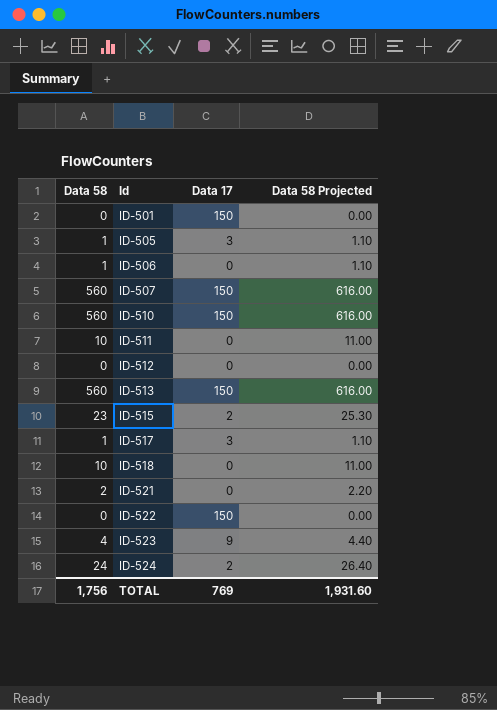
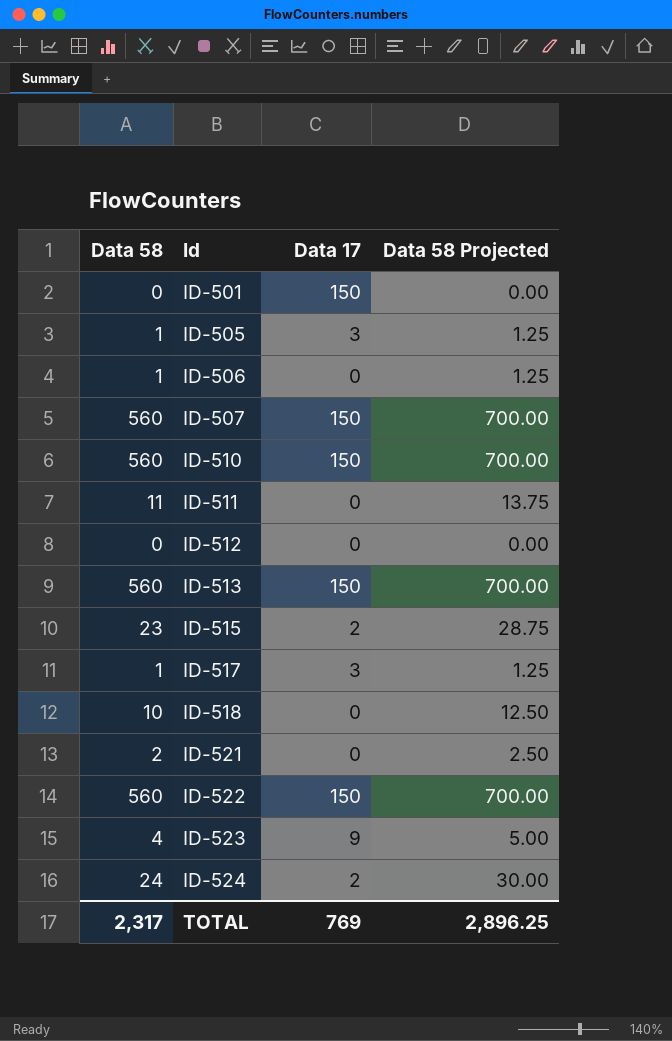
column Data 58 Projected | formula: [Data 58] * 1.1 -> [Data 58] * 1.25
ID-511 | Data 58: 10 -> 11
ID-522 | Data 58: 0 -> 560
TOTAL | Data 58: 1,756 -> 2,317
TOTAL | Data 58 Projected: 1,931.60 -> 2,896.25

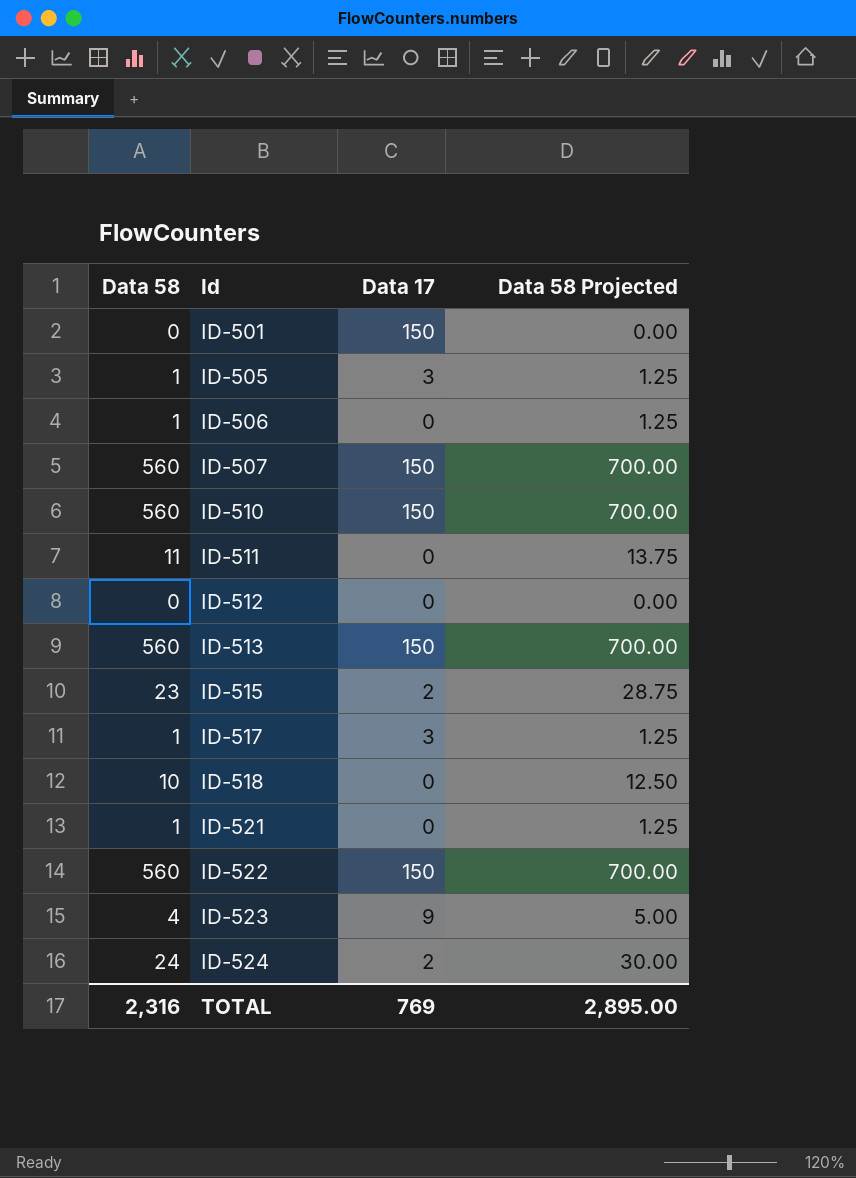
ID-521 | Data 58: 2 -> 1
ID-521 | Data 58 Projected: 2.50 -> 1.25
TOTAL | Data 58: 2,317 -> 2,316
TOTAL | Data 58 Projected: 2,896.25 -> 2,895.00

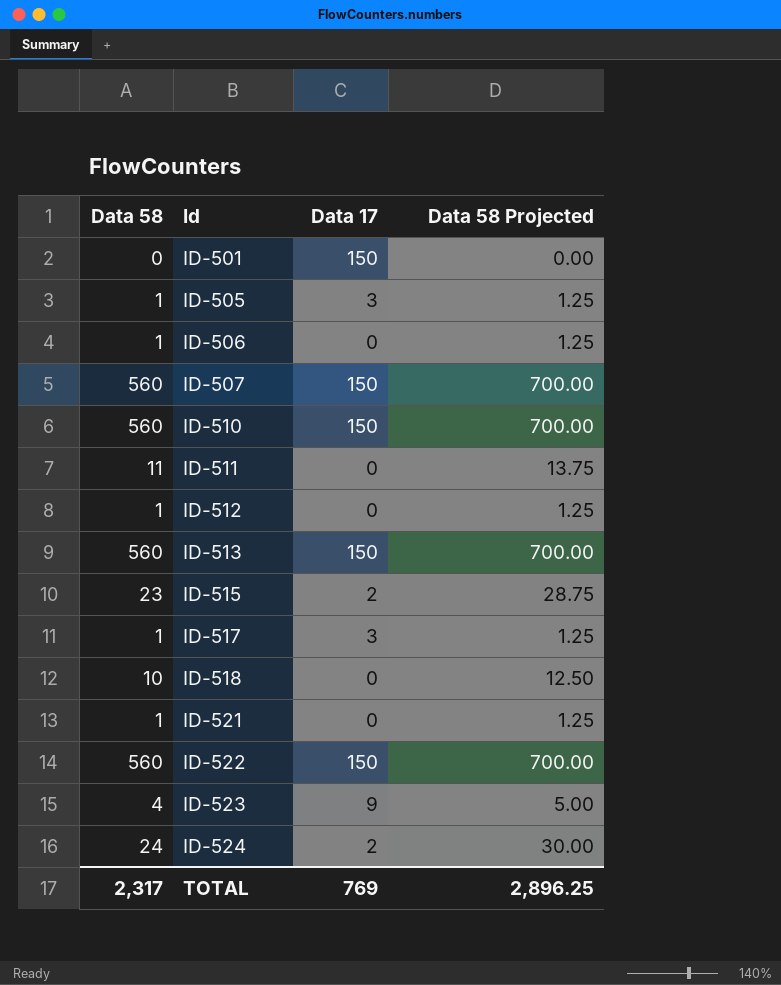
ID-512 | Data 58: 0 -> 1
ID-512 | Data 58 Projected: 0.00 -> 1.25
TOTAL | Data 58: 2,316 -> 2,317
TOTAL | Data 58 Projected: 2,895.00 -> 2,896.25

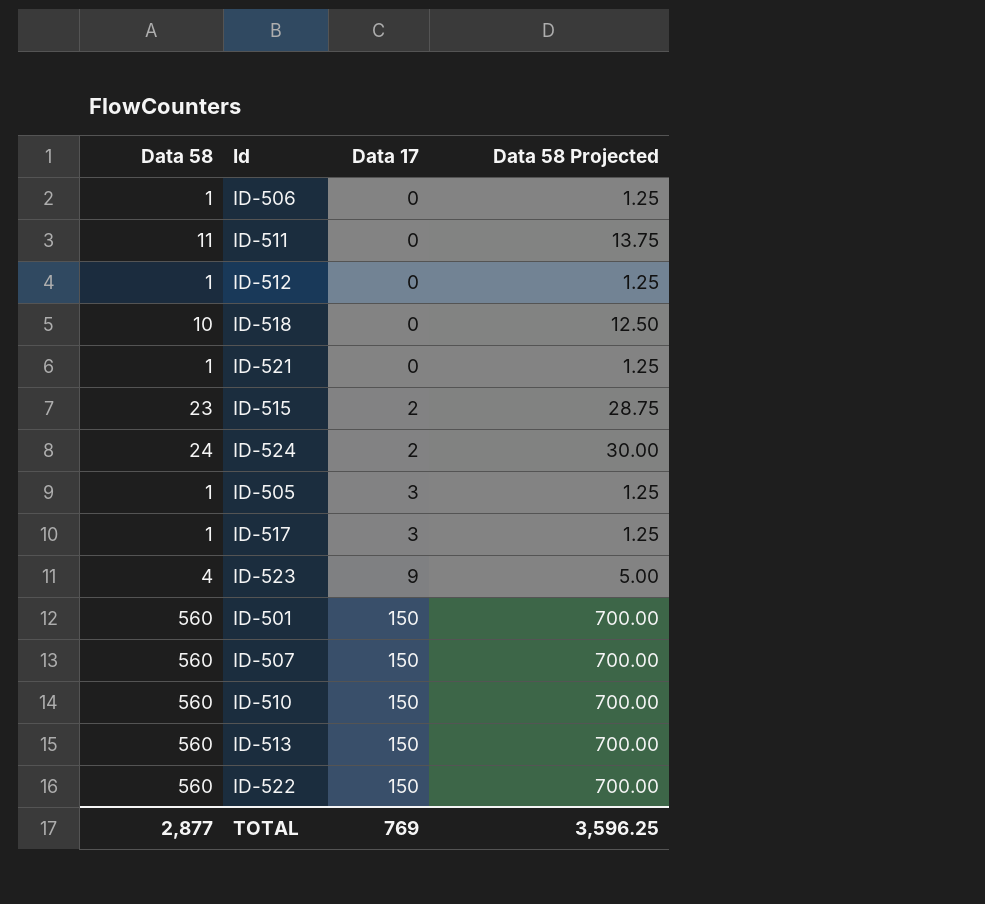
row order: Id ascending -> Data 17 ascending
ID-501 | Data 58: 0 -> 560
ID-501 | Data 58 Projected: 0.00 -> 700.00
TOTAL | Data 58: 2,317 -> 2,877
TOTAL | Data 58 Projected: 2,896.25 -> 3,596.25

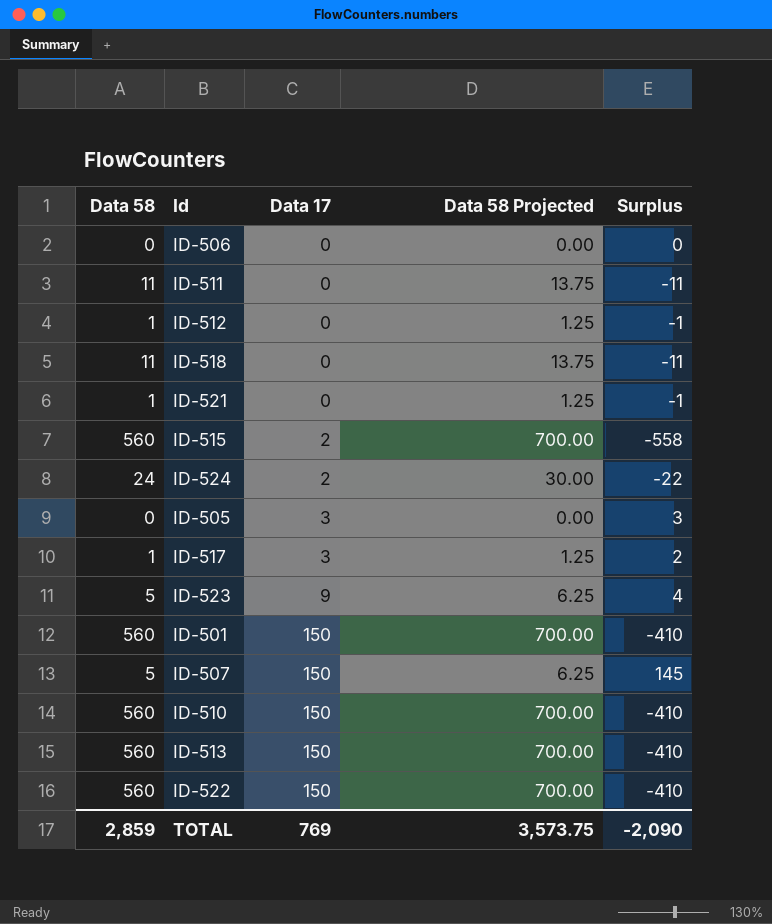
column Surplus | formula: none -> [Data 17] - [Data 58]
ID-506 | Data 58: 1 -> 0
ID-506 | Data 58 Projected: 1.25 -> 0.00
ID-518 | Data 58: 10 -> 11
ID-518 | Data 58 Projected: 12.50 -> 13.75
ID-515 | Data 58: 23 -> 560
ID-515 | Data 58 Projected: 28.75 -> 700.00
ID-505 | Data 58: 1 -> 0
ID-505 | Data 58 Projected: 1.25 -> 0.00
ID-523 | Data 58: 4 -> 5
ID-523 | Data 58 Projected: 5.00 -> 6.25
ID-507 | Data 58: 560 -> 5
ID-507 | Data 58 Projected: 700.00 -> 6.25
TOTAL | Data 58: 2,877 -> 2,859
TOTAL | Data 58 Projected: 3,596.25 -> 3,573.75

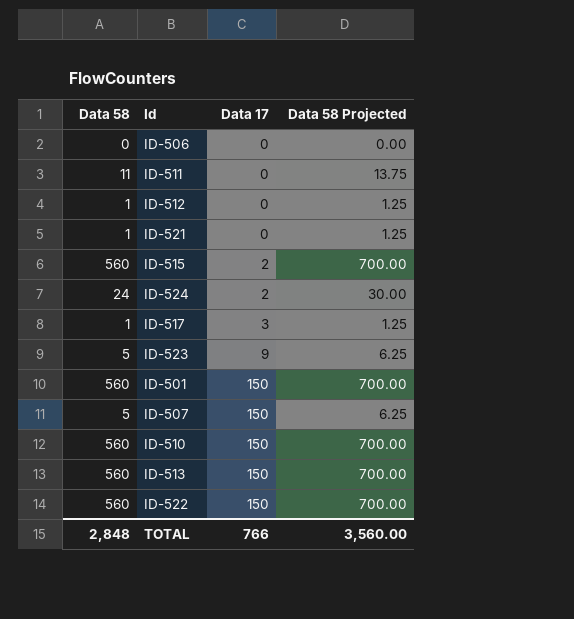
column Surplus | formula: [Data 17] - [Data 58] -> none
row ID-518: 11 | 0 | 13.75 | -11 -> none
row ID-505: 0 | 3 | 0.00 | 3 -> none
TOTAL | Data 58: 2,859 -> 2,848
TOTAL | Data 17: 769 -> 766
TOTAL | Data 58 Projected: 3,573.75 -> 3,560.00

